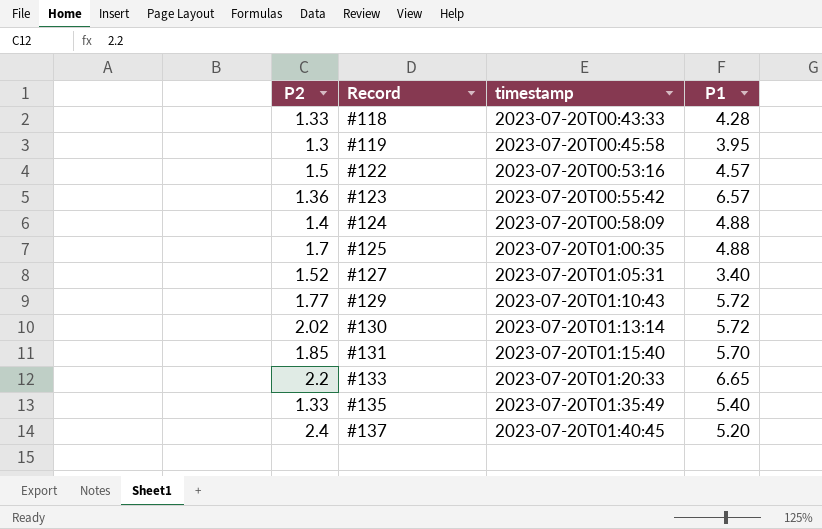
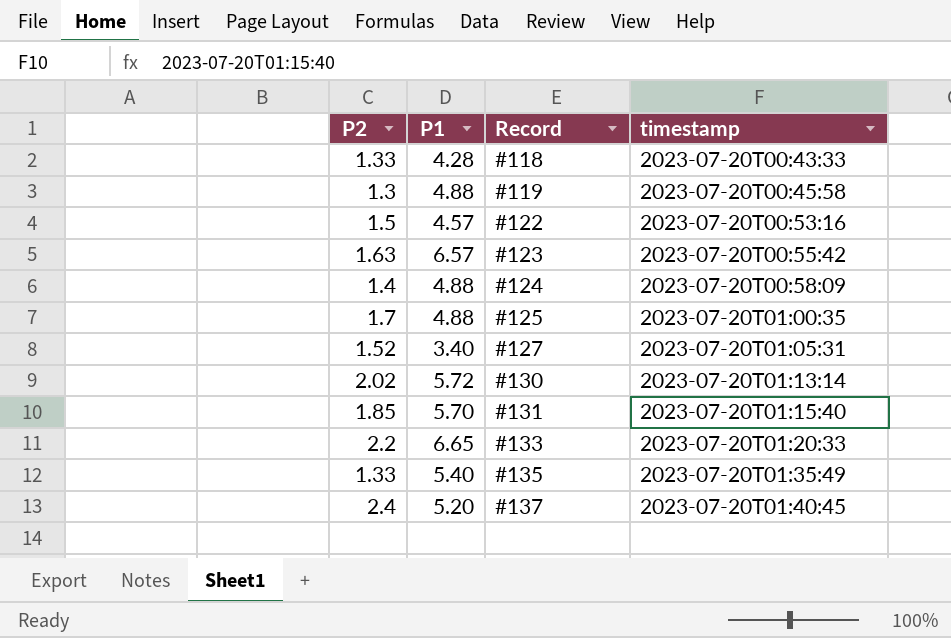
column P1 | position: 4 -> 2
row #129: 1.77 | 2023-07-20T01:10:43 | 5.72 -> none
#119 | P1: 3.95 -> 4.88
#123 | P2: 1.36 -> 1.63

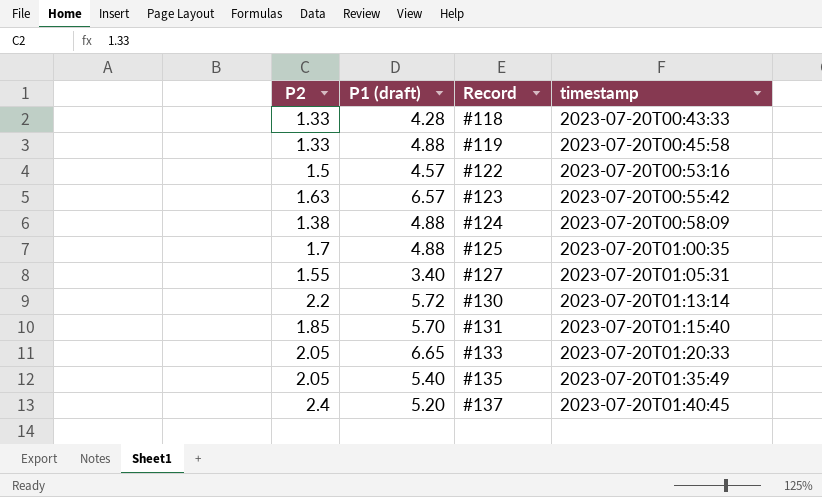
column name: P1 -> P1 (draft)
#119 | P2: 1.3 -> 1.33
#124 | P2: 1.4 -> 1.38
#127 | P2: 1.52 -> 1.55
#130 | P2: 2.02 -> 2.2
#133 | P2: 2.2 -> 2.05
#135 | P2: 1.33 -> 2.05

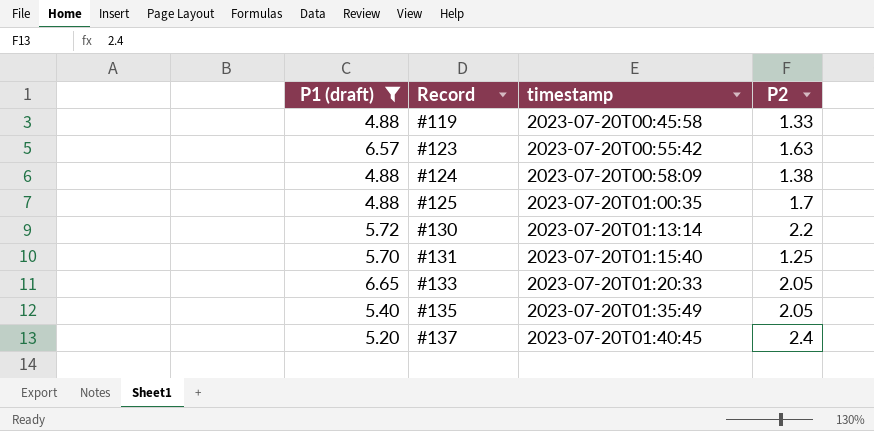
filter: none -> P1 (draft) >= 4.88
column P2 | position: 1 -> 4
#131 | P2: 1.85 -> 1.25

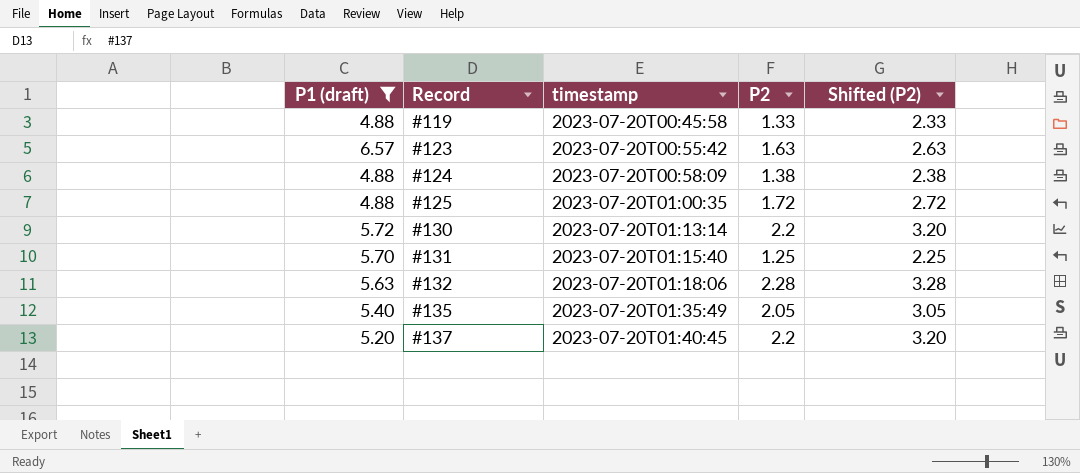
column Shifted (P2) | formula: none -> [P2] + 1
row #133: 6.65 | 2023-07-20T01:20:33 | 2.05 -> none
#125 | P2: 1.7 -> 1.72
row #132: none -> 5.63 | 2023-07-20T01:18:06 | 2.28 | 3.28
#137 | P2: 2.4 -> 2.2

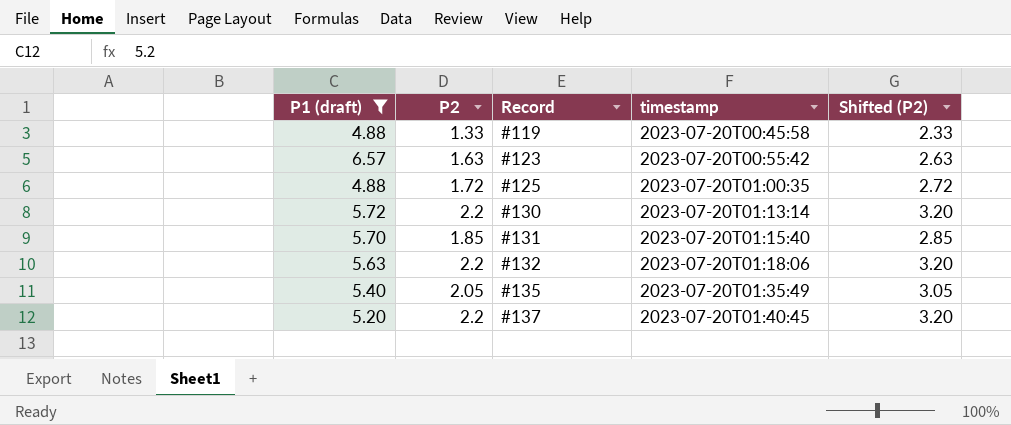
column P2 | position: 4 -> 2
row #124: 4.88 | 2023-07-20T00:58:09 | 1.38 | 2.38 -> none
#131 | P2: 1.25 -> 1.85
#131 | Shifted (P2): 2.25 -> 2.85
#132 | P2: 2.28 -> 2.2
#132 | Shifted (P2): 3.28 -> 3.20

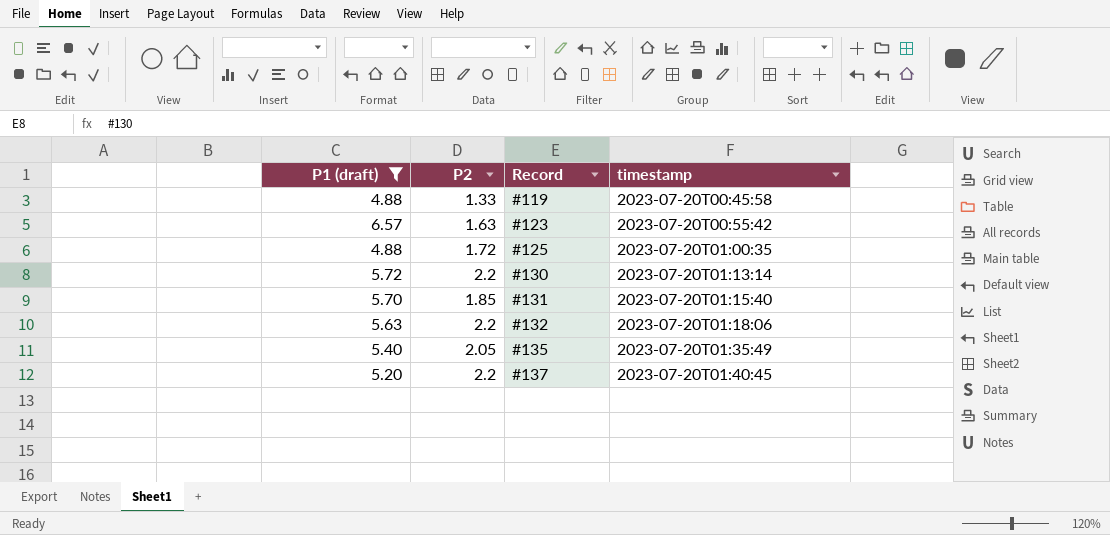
column Shifted (P2) | formula: [P2] + 1 -> none

